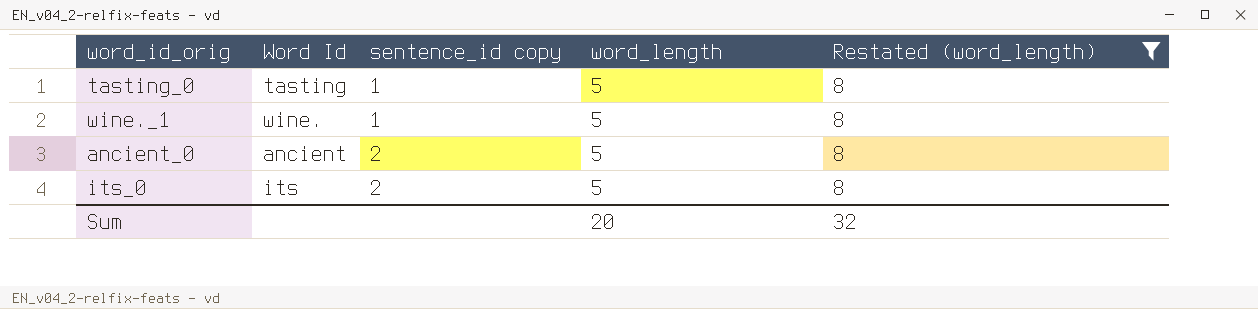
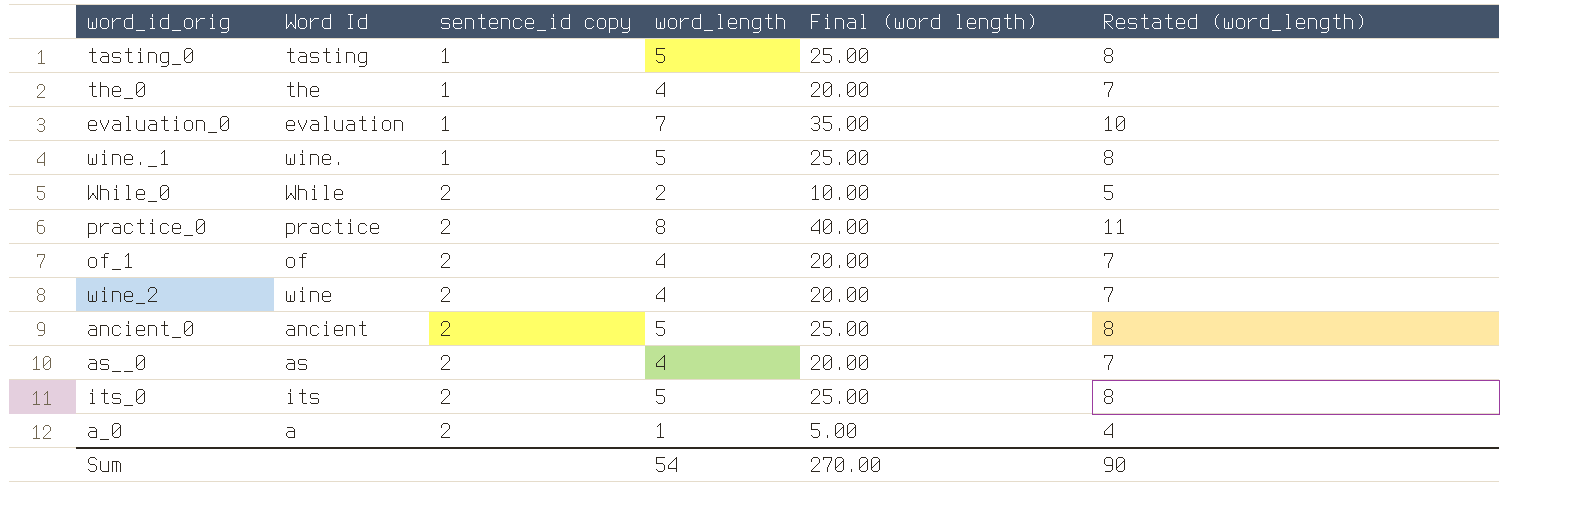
filter: Restated (word_length) = 8 -> none
column Final (word length) | formula: none -> [word_length] * 5
Sum | word_length: 20 -> 54
Sum | Restated (word_length): 32 -> 90

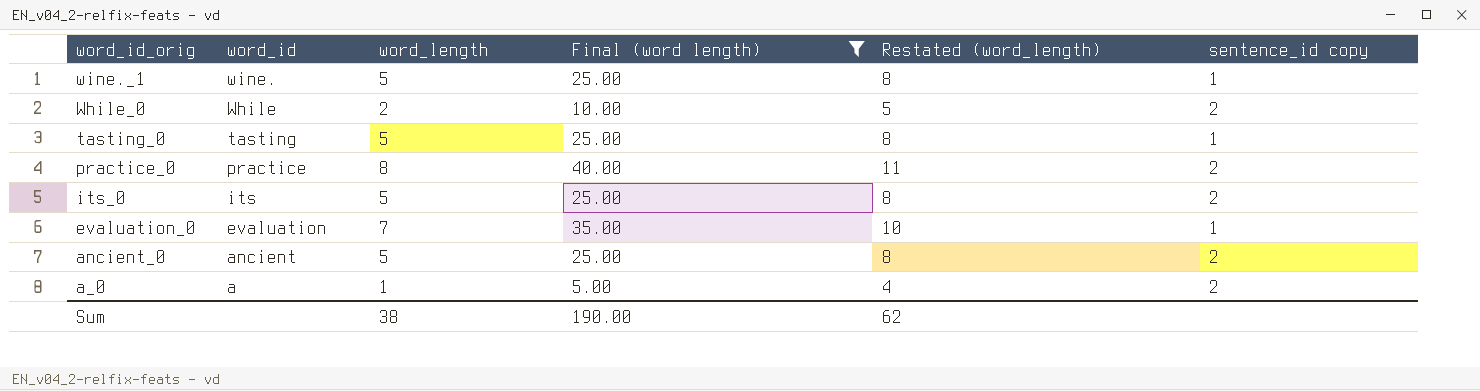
filter: none -> Final (word length) != 20.00
row order: sentence_id copy ascending -> word_id_orig descending
column name: Word Id -> word_id
column sentence_id copy | position: 3 -> 6
Sum | word_length: 54 -> 38
Sum | Final (word length): 270.00 -> 190.00
Sum | Restated (word_length): 90 -> 62

